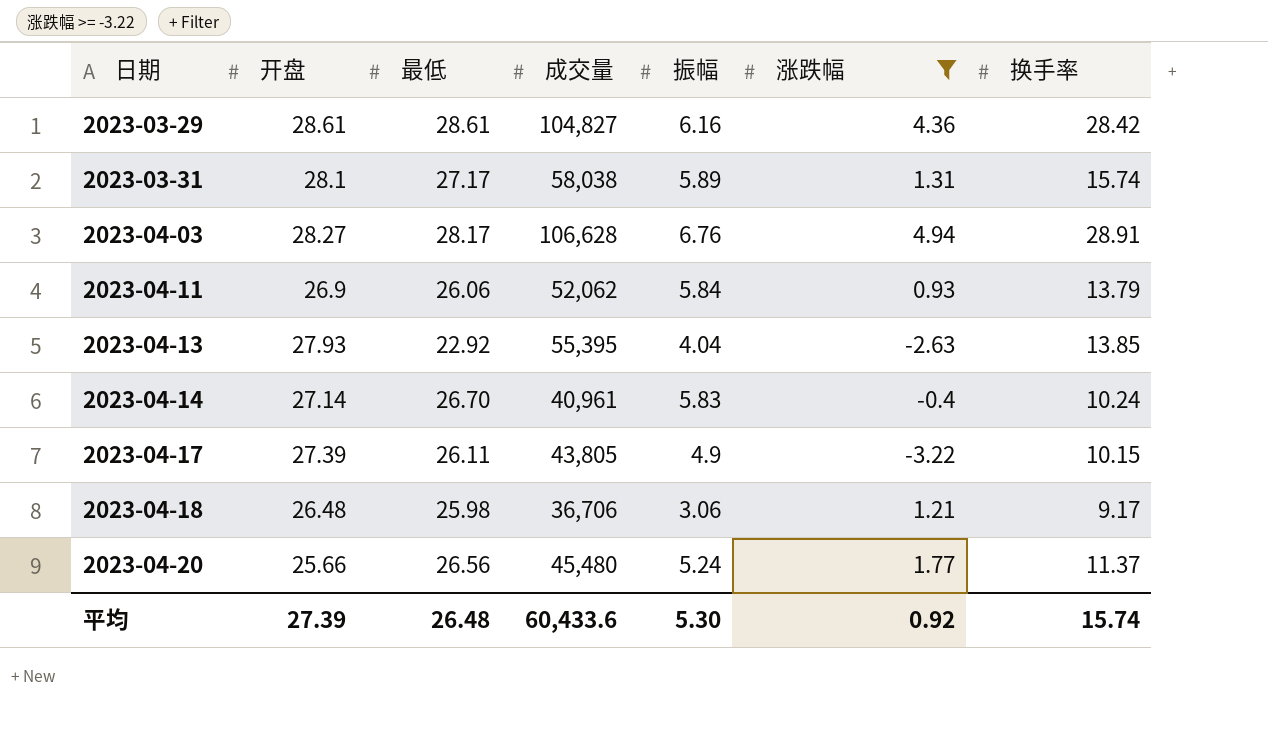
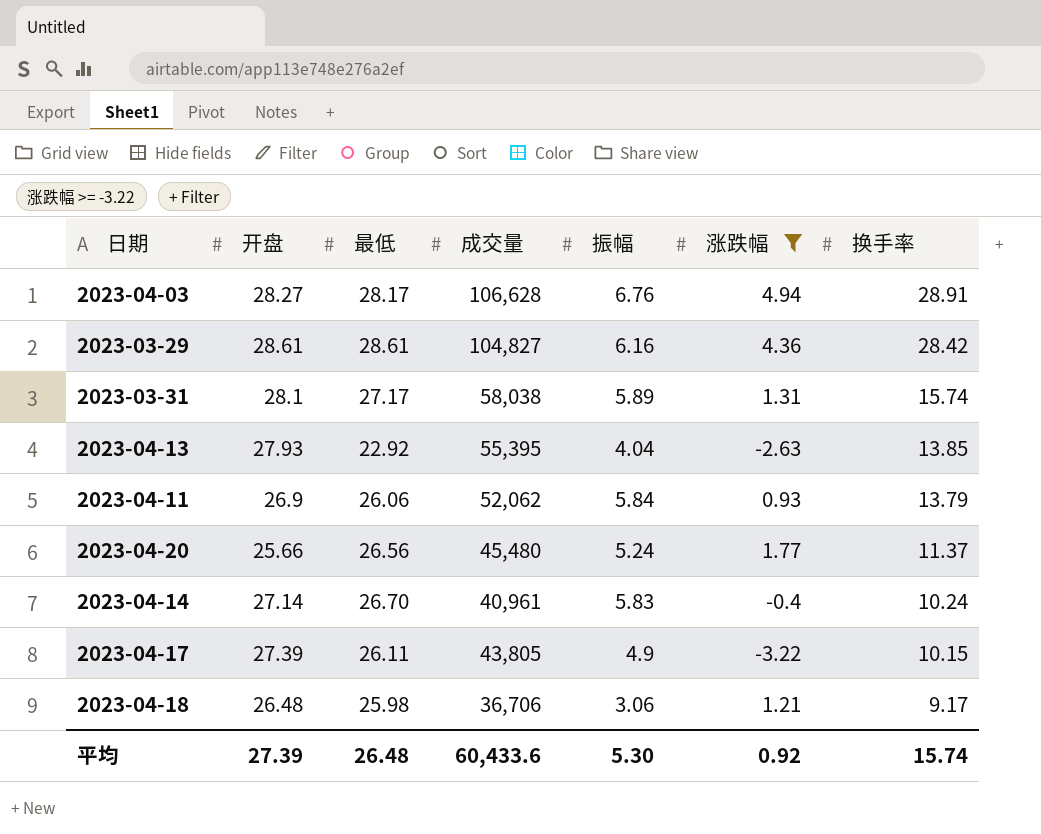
row order: 日期 ascending -> 换手率 descending

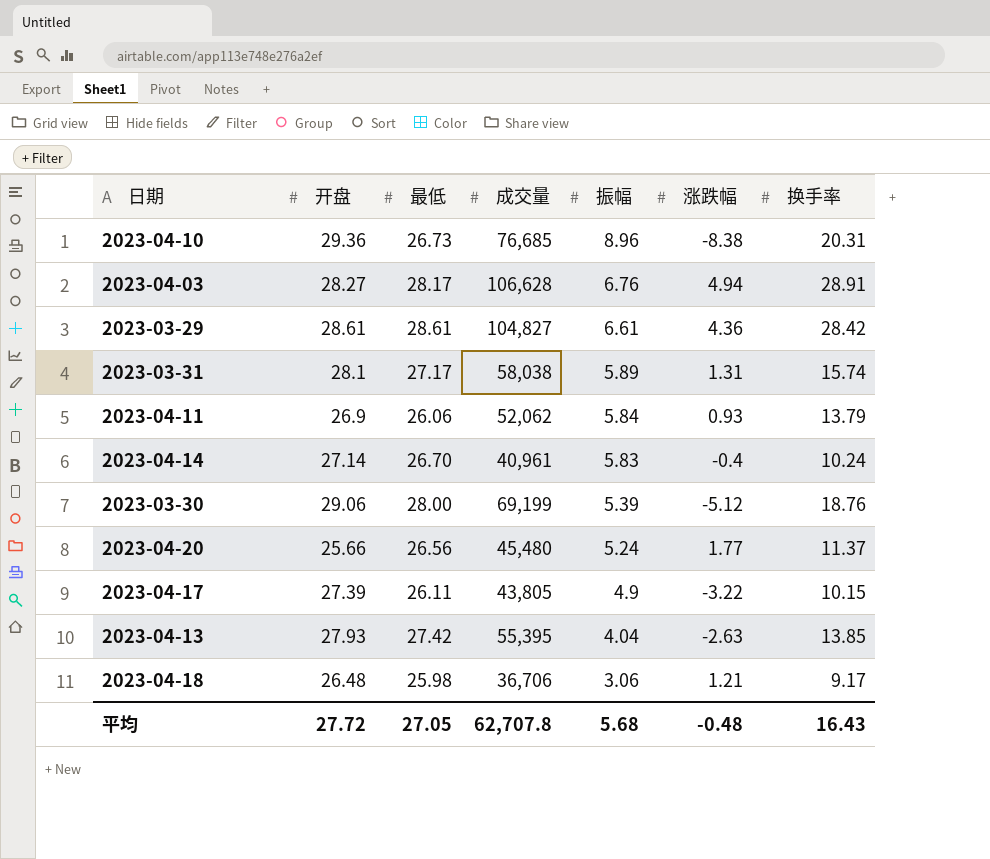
filter: 涨跌幅 >= -3.22 -> none
row order: 换手率 descending -> 振幅 descending
2023-03-29 | 振幅: 6.16 -> 6.61
2023-04-13 | 最低: 22.92 -> 27.42
平均 | 开盘: 27.39 -> 27.72
平均 | 最低: 26.48 -> 27.05
平均 | 成交量: 60,433.6 -> 62,707.8
平均 | 振幅: 5.30 -> 5.68
平均 | 涨跌幅: 0.92 -> -0.48
平均 | 换手率: 15.74 -> 16.43

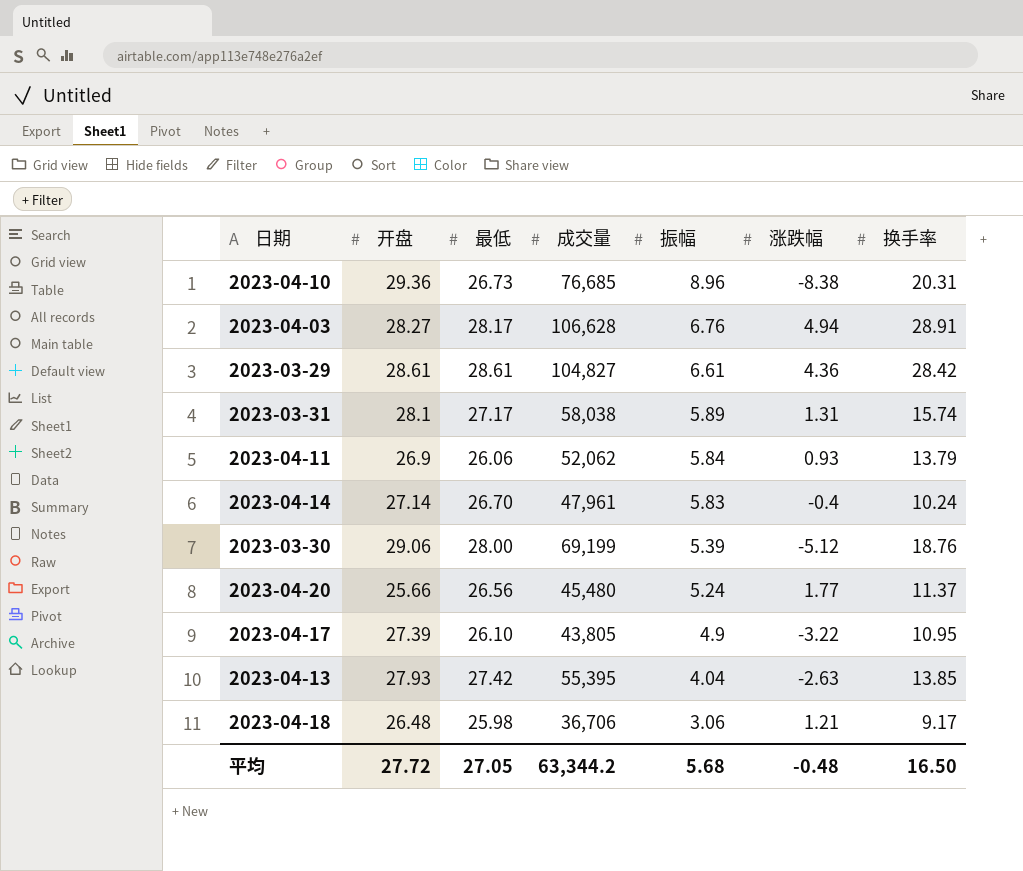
2023-04-14 | 成交量: 40,961 -> 47,961
2023-04-17 | 最低: 26.11 -> 26.10
2023-04-17 | 换手率: 10.15 -> 10.95
平均 | 成交量: 62,707.8 -> 63,344.2
平均 | 换手率: 16.43 -> 16.50

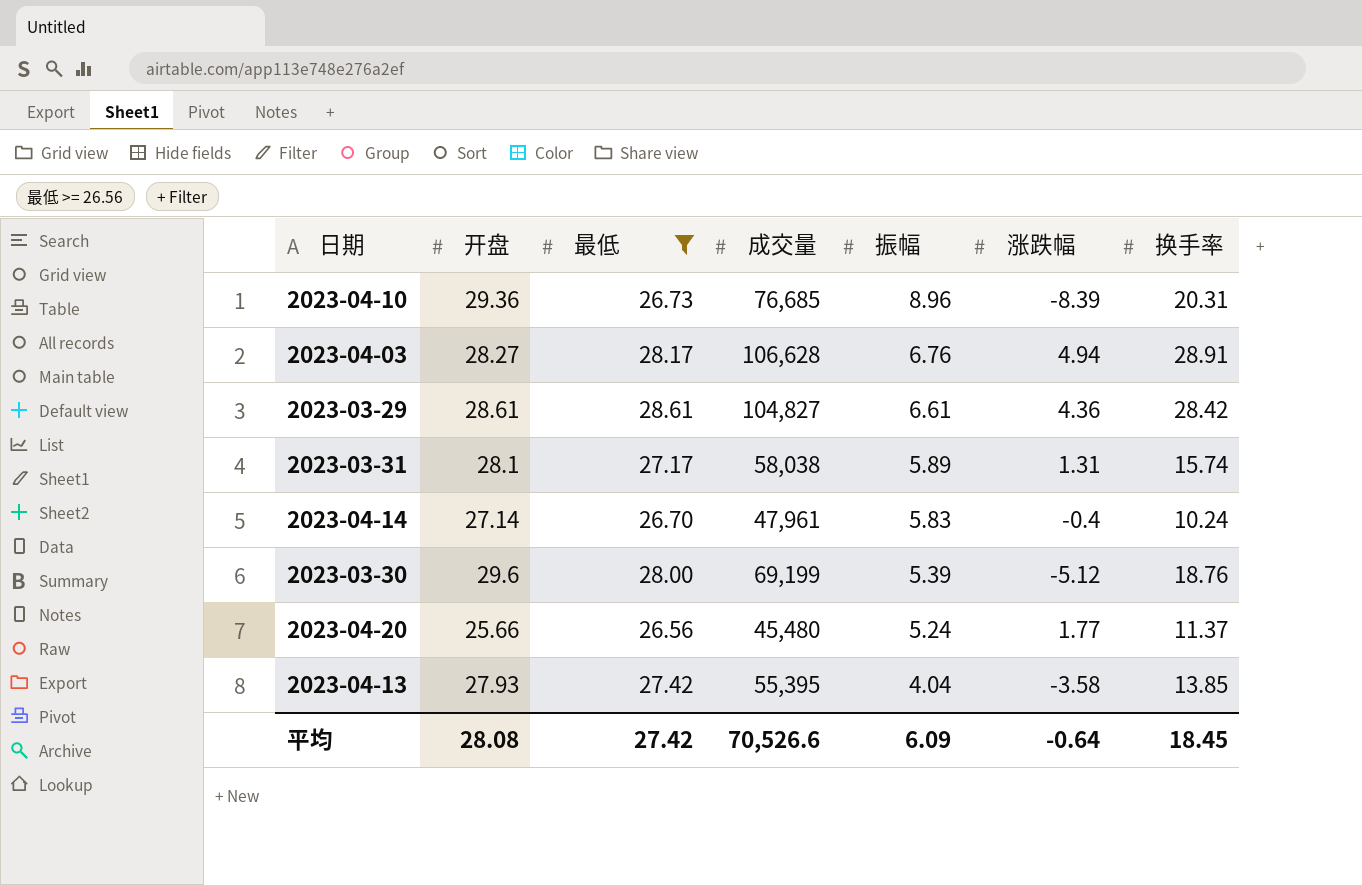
filter: none -> 最低 >= 26.56
2023-04-10 | 涨跌幅: -8.38 -> -8.39
2023-03-30 | 开盘: 29.06 -> 29.6
2023-04-13 | 涨跌幅: -2.63 -> -3.58
平均 | 开盘: 27.72 -> 28.08
平均 | 最低: 27.05 -> 27.42
平均 | 成交量: 63,344.2 -> 70,526.6
平均 | 振幅: 5.68 -> 6.09
平均 | 涨跌幅: -0.48 -> -0.64
平均 | 换手率: 16.50 -> 18.45

